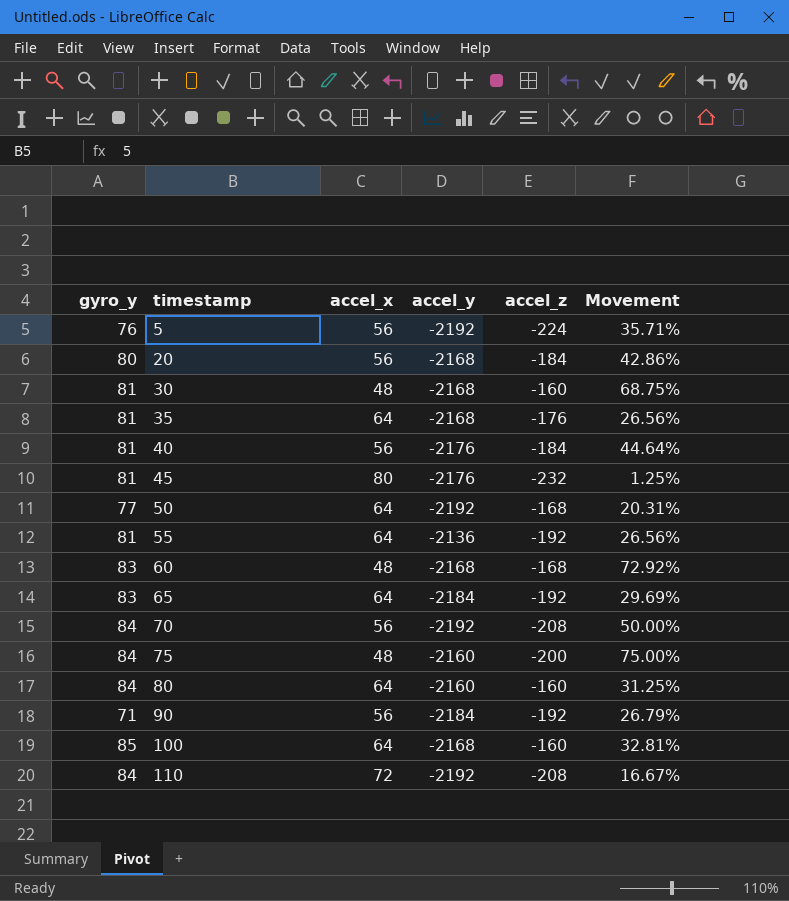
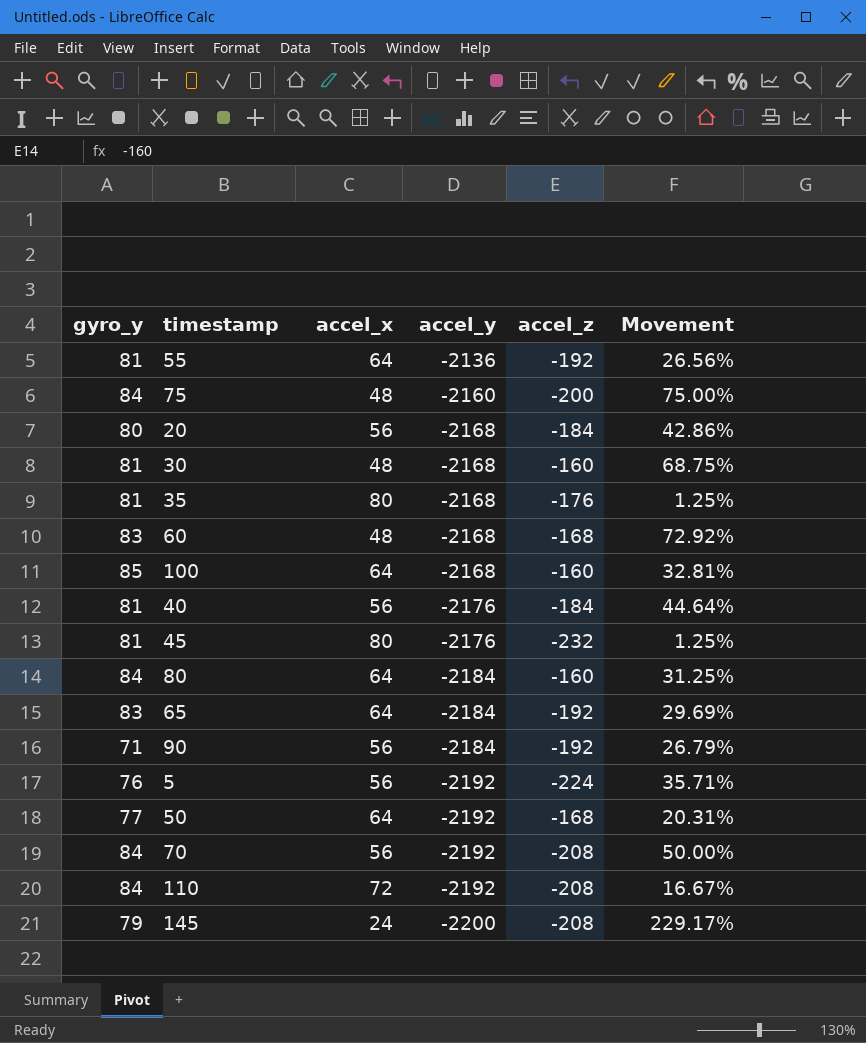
row order: timestamp ascending -> accel_y descending
35 | accel_x: 64 -> 80
35 | Movement: 26.56% -> 1.25%
80 | accel_y: -2160 -> -2184
row 145: none -> 79 | 24 | -2200 | -208 | 229.17%

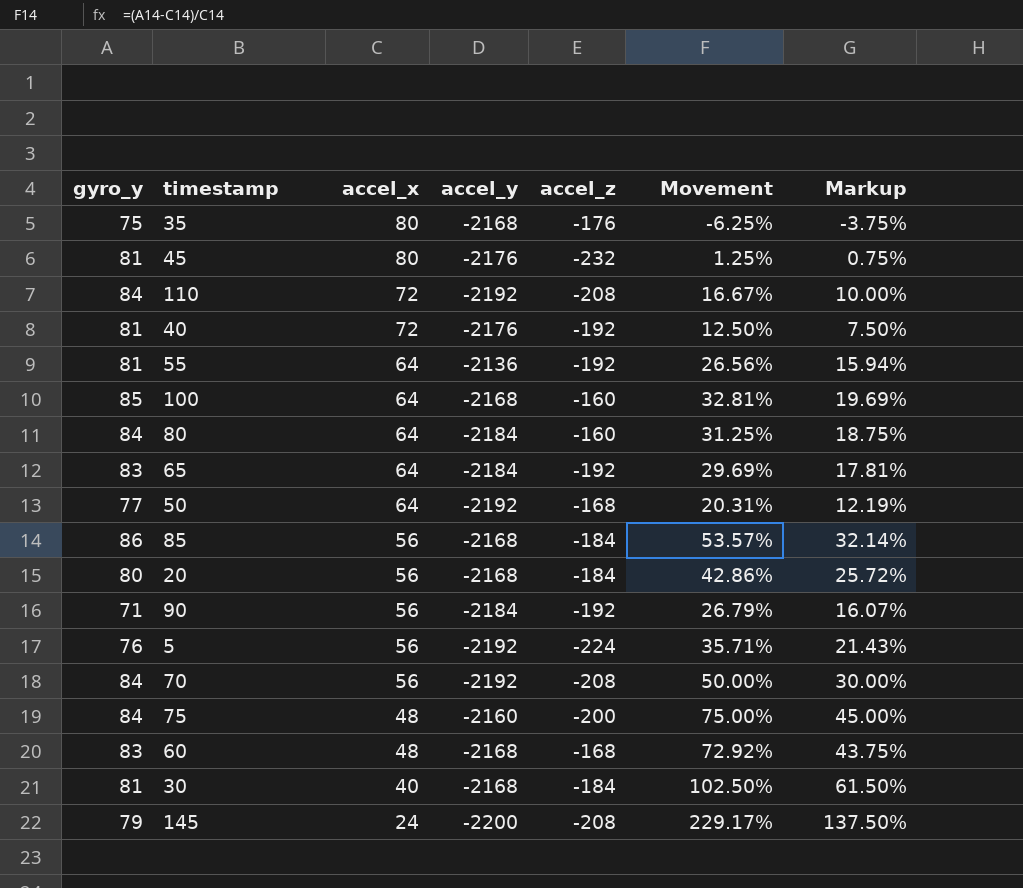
row order: accel_y descending -> accel_x descending
column Markup | formula: none -> [Movement] * 0.6
35 | gyro_y: 81 -> 75
35 | Movement: 1.25% -> -6.25%
40 | accel_x: 56 -> 72
40 | accel_z: -184 -> -192
40 | Movement: 44.64% -> 12.50%
row 85: none -> 86 | 56 | -2168 | -184 | 53.57% | 32.14%
30 | accel_x: 48 -> 40
30 | accel_z: -160 -> -184
30 | Movement: 68.75% -> 102.50%

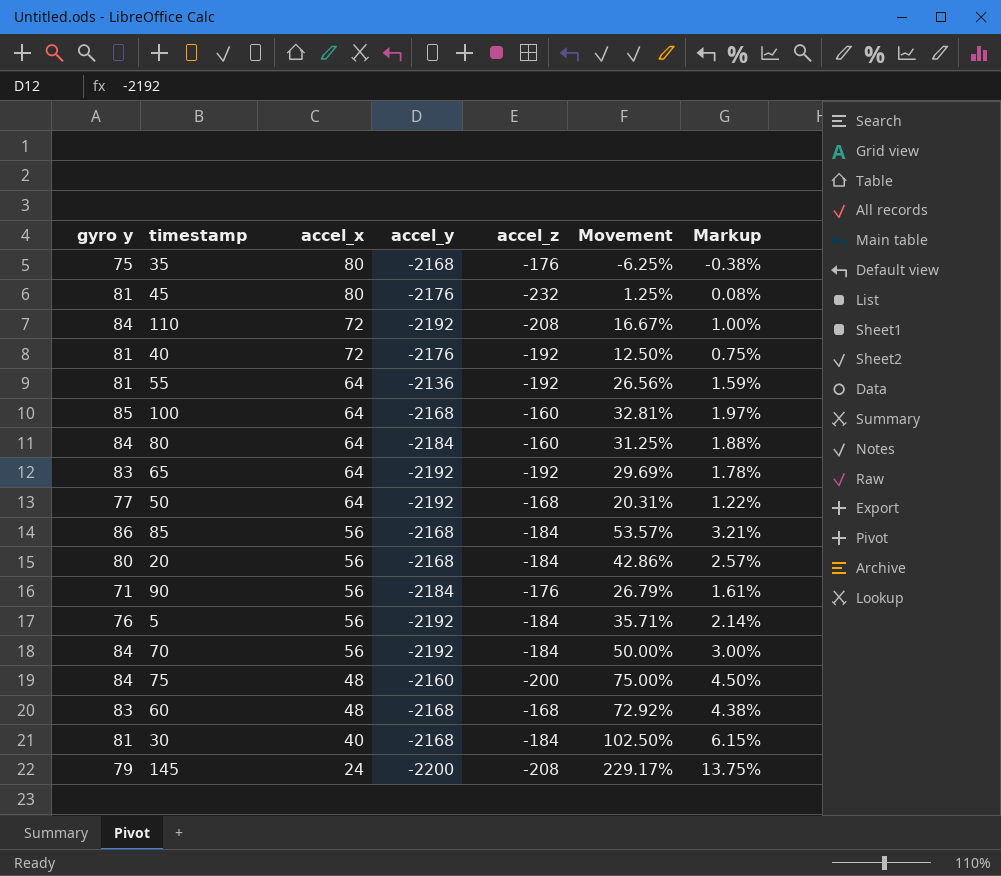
column name: gyro_y -> gyro y
column Markup | formula: [Movement] * 0.6 -> [Movement] * 0.06
65 | accel_y: -2184 -> -2192
90 | accel_z: -192 -> -176
5 | accel_z: -224 -> -184
70 | accel_z: -208 -> -184

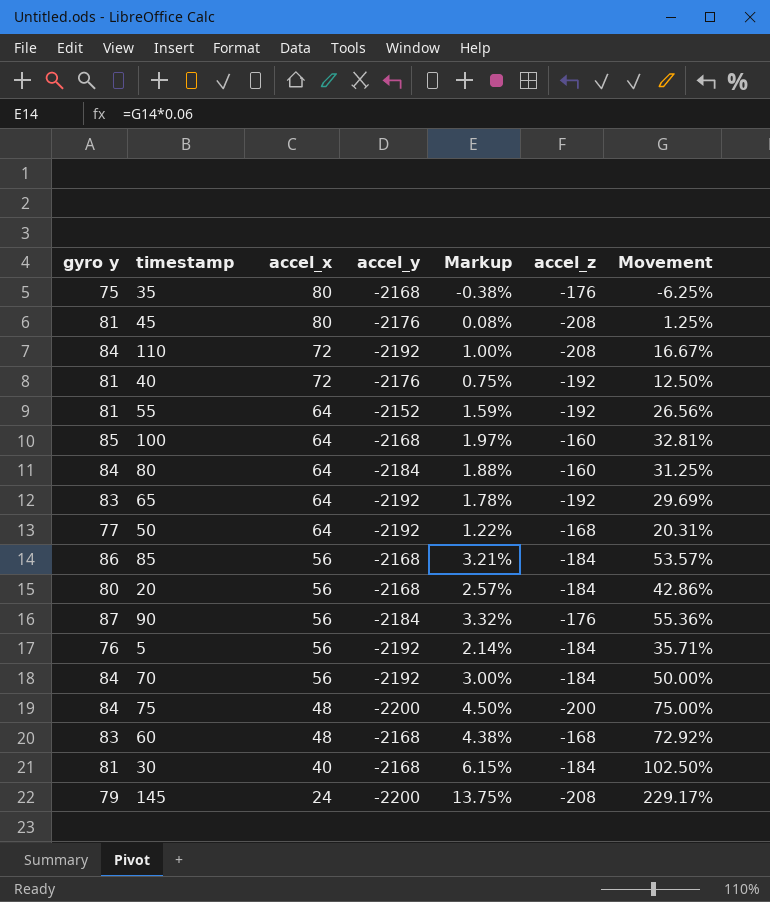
column Markup | position: 7 -> 5
45 | accel_z: -232 -> -208
55 | accel_y: -2136 -> -2152
90 | gyro y: 71 -> 87
90 | Markup: 1.61% -> 3.32%
90 | Movement: 26.79% -> 55.36%
75 | accel_y: -2160 -> -2200

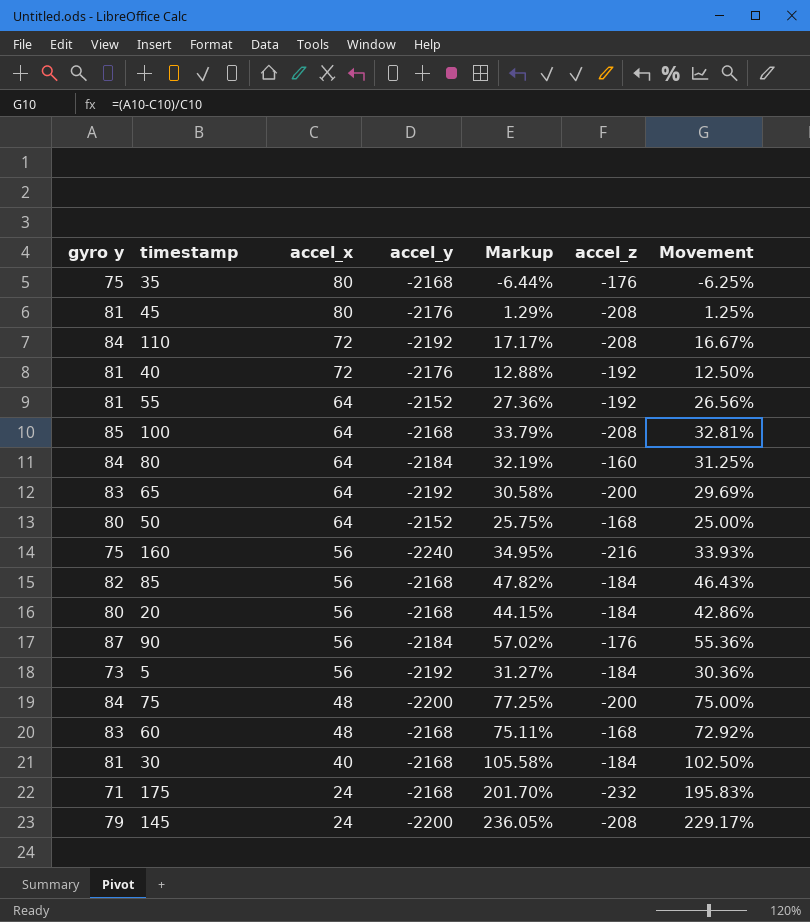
column Markup | formula: [Movement] * 0.06 -> [Movement] * 1.03
row 70: 84 | 56 | -2192 | 3.00% | -184 | 50.00% -> none
100 | accel_z: -160 -> -208
65 | accel_z: -192 -> -200
50 | gyro y: 77 -> 80
50 | accel_y: -2192 -> -2152
50 | Movement: 20.31% -> 25.00%
row 160: none -> 75 | 56 | -2240 | 34.95% | -216 | 33.93%
85 | gyro y: 86 -> 82
85 | Movement: 53.57% -> 46.43%
5 | gyro y: 76 -> 73
5 | Movement: 35.71% -> 30.36%
row 175: none -> 71 | 24 | -2168 | 201.70% | -232 | 195.83%

